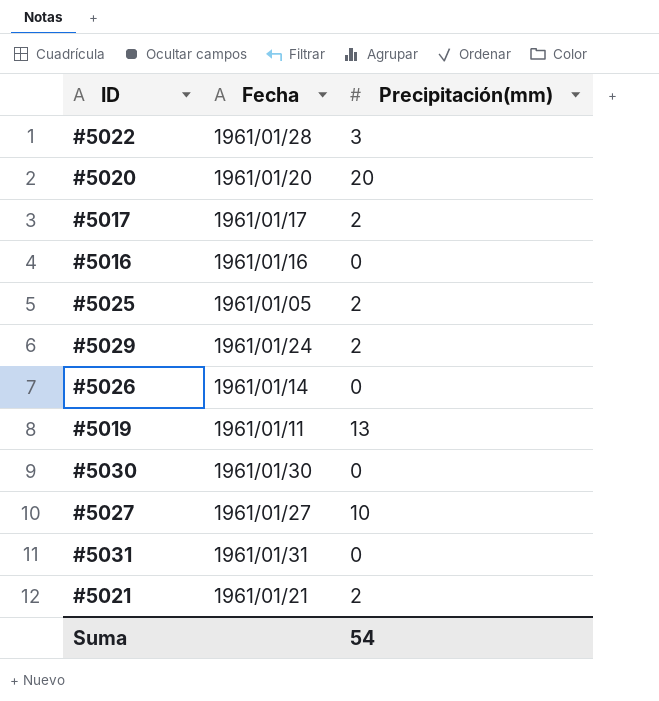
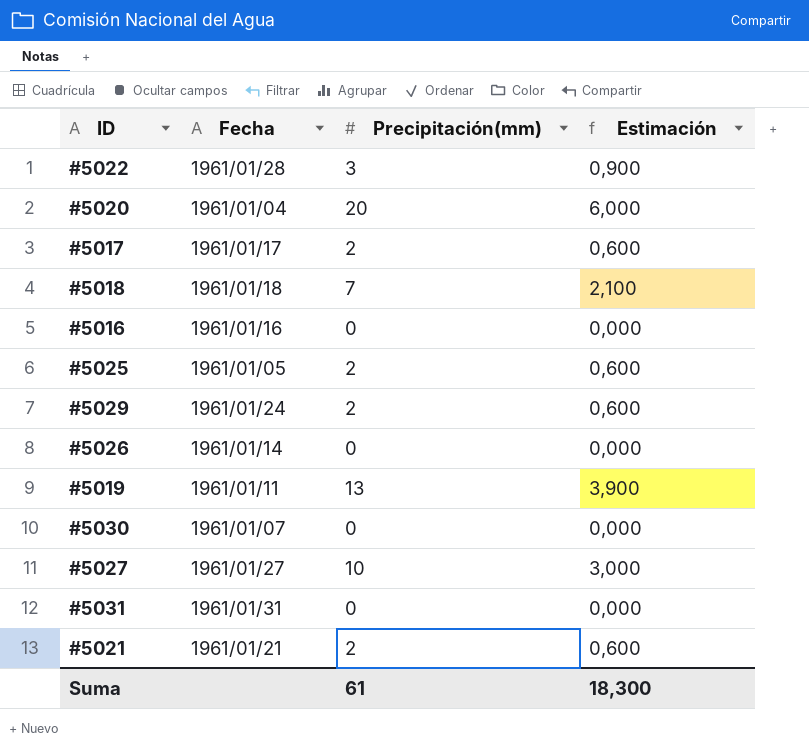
column Estimación | formula: none -> [Precipitación(mm)] * 0,3
#5020 | Fecha: 1961/01/20 -> 1961/01/04
row #5018: none -> 1961/01/18 | 7 | 2,100
#5030 | Fecha: 1961/01/30 -> 1961/01/07
Suma | Precipitación(mm): 54 -> 61

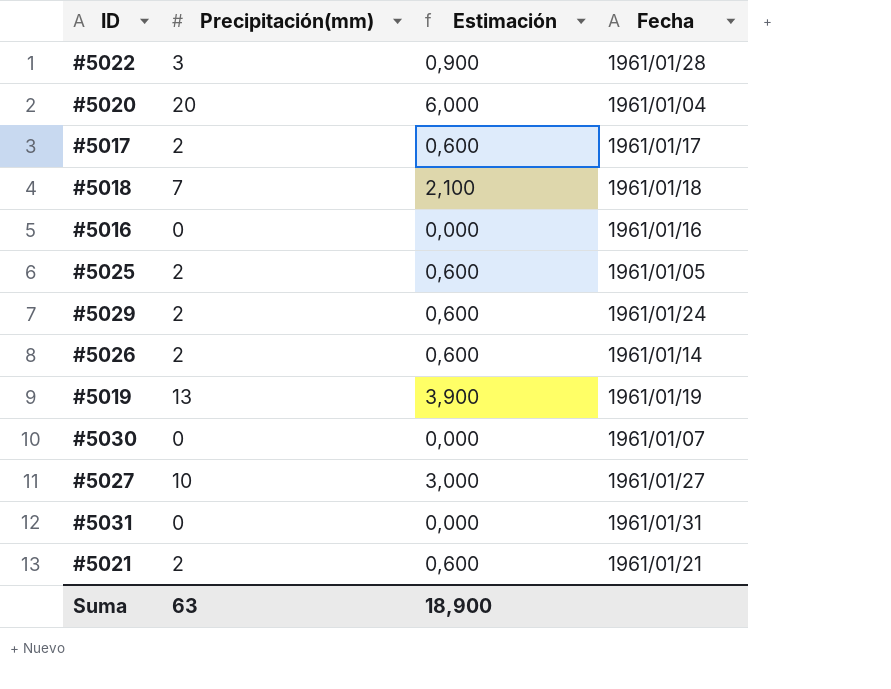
column Fecha | position: 2 -> 4
#5026 | Precipitación(mm): 0 -> 2
#5026 | Estimación: 0,000 -> 0,600
#5019 | Fecha: 1961/01/11 -> 1961/01/19
Suma | Precipitación(mm): 61 -> 63
Suma | Estimación: 18,300 -> 18,900

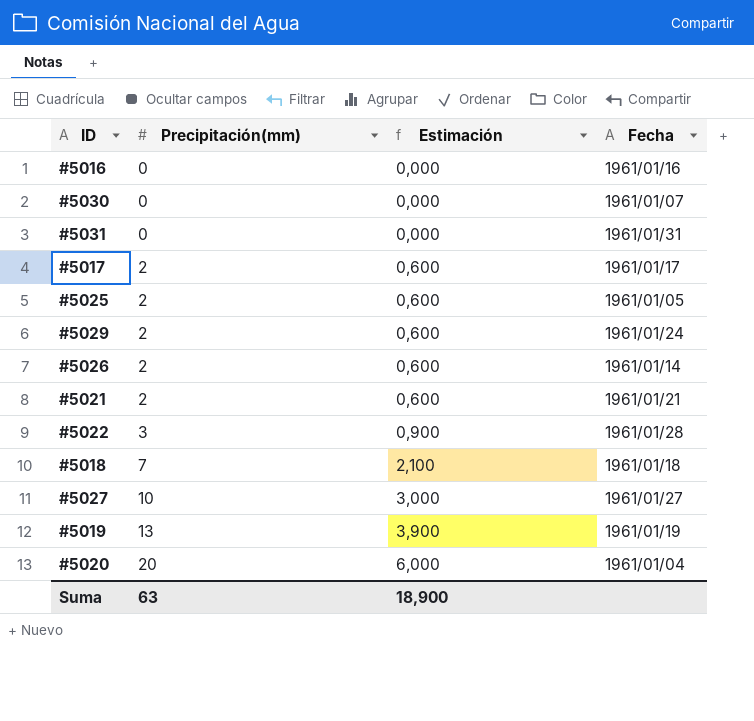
row order: none -> Precipitación(mm) ascending

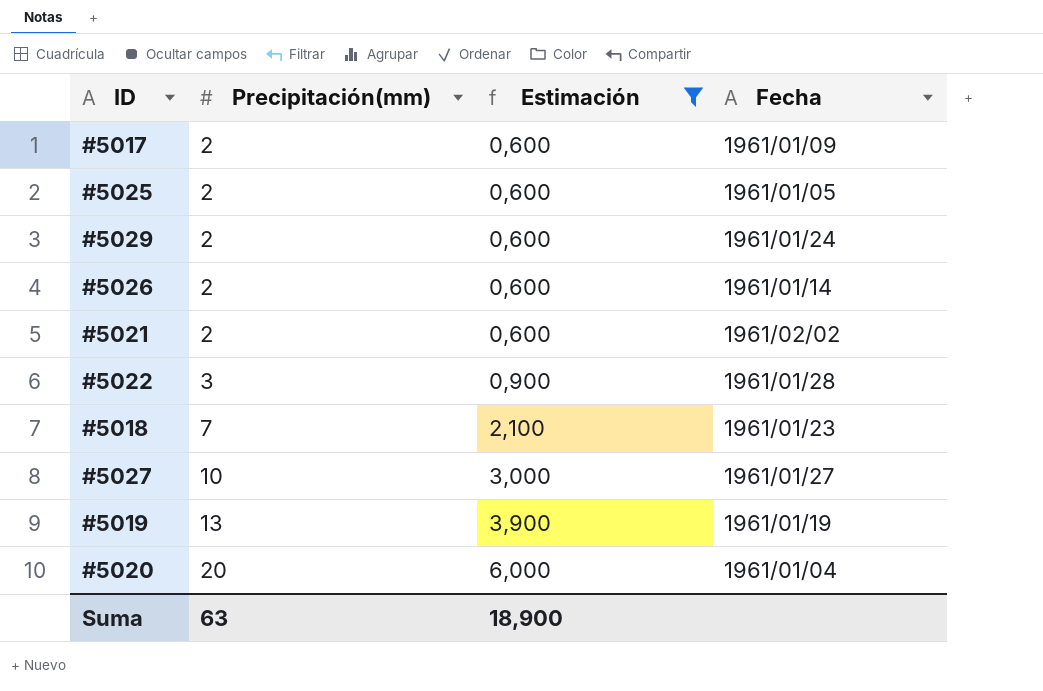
filter: none -> Estimación != 0,000
#5017 | Fecha: 1961/01/17 -> 1961/01/09
#5021 | Fecha: 1961/01/21 -> 1961/02/02
#5018 | Fecha: 1961/01/18 -> 1961/01/23

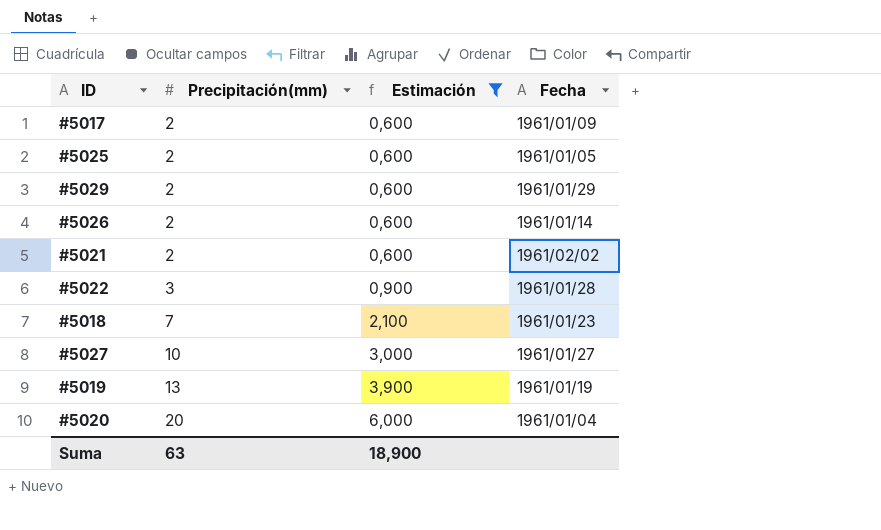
#5029 | Fecha: 1961/01/24 -> 1961/01/29

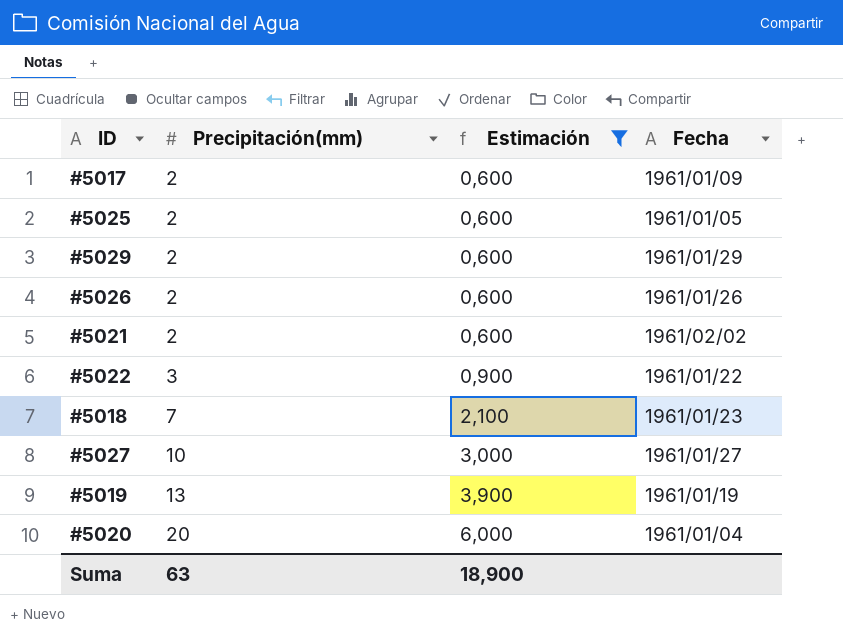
#5026 | Fecha: 1961/01/14 -> 1961/01/26
#5022 | Fecha: 1961/01/28 -> 1961/01/22

